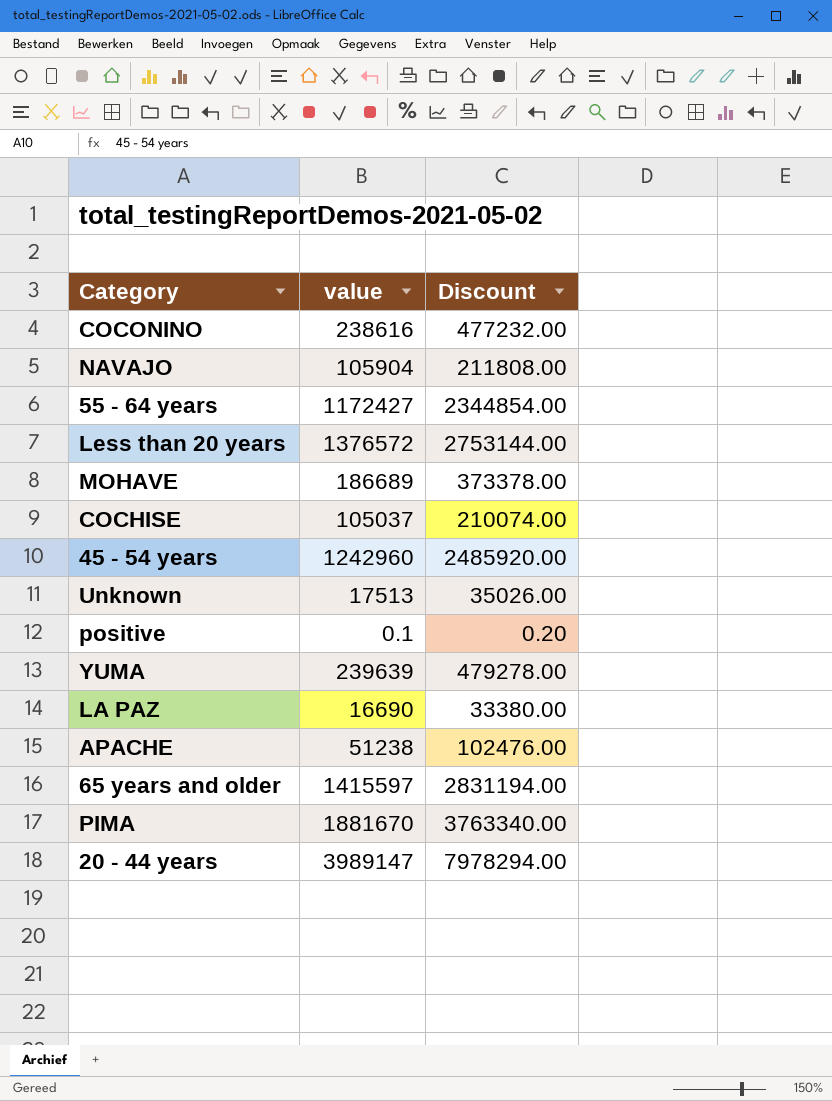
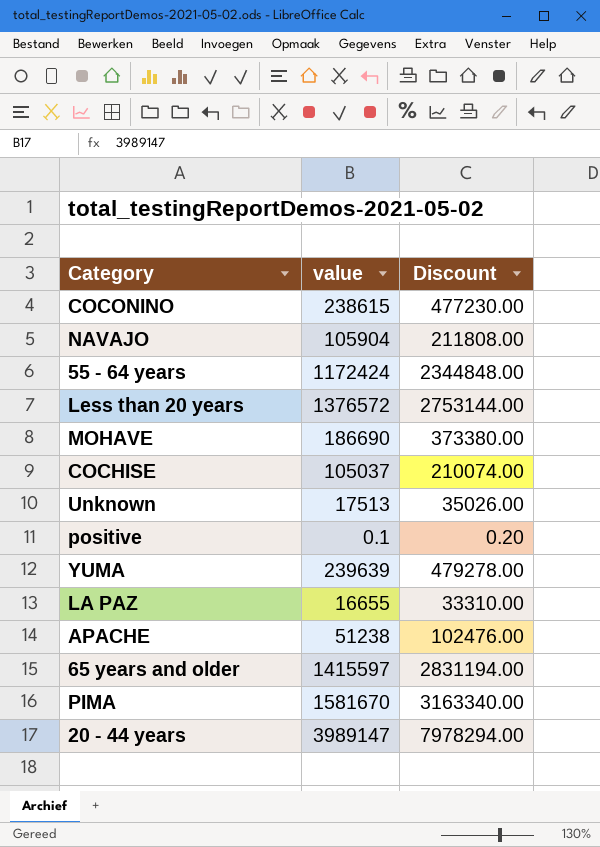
row 45 - 54 years: 1242960 | 2485920.00 -> none
COCONINO | value: 238616 -> 238615
COCONINO | Discount: 477232.00 -> 477230.00
55 - 64 years | value: 1172427 -> 1172424
55 - 64 years | Discount: 2344854.00 -> 2344848.00
MOHAVE | value: 186689 -> 186690
MOHAVE | Discount: 373378.00 -> 373380.00
LA PAZ | value: 16690 -> 16655
LA PAZ | Discount: 33380.00 -> 33310.00
PIMA | value: 1881670 -> 1581670
PIMA | Discount: 3763340.00 -> 3163340.00

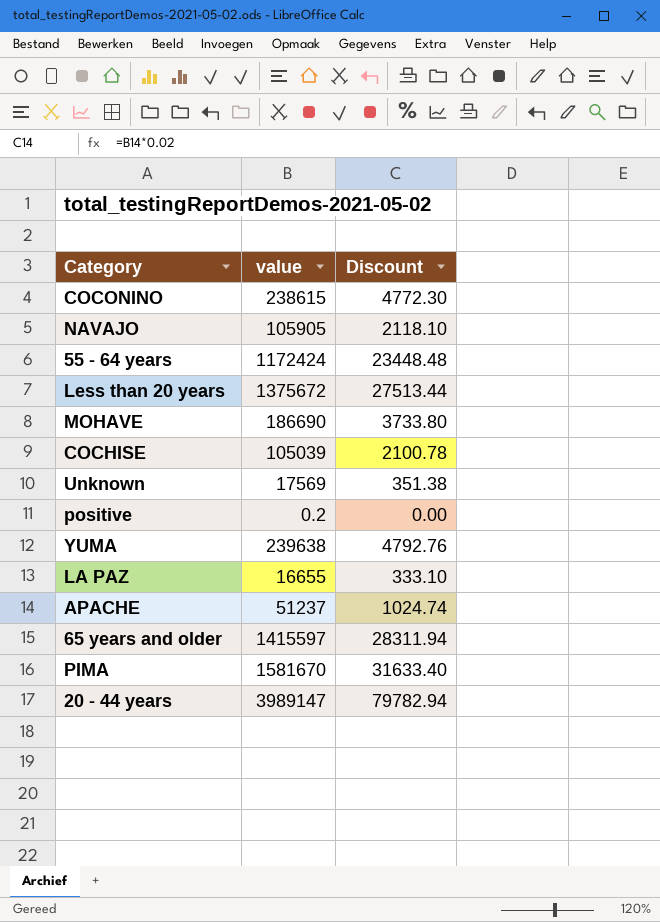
column Discount | formula: [value] * 2 -> [value] * 0.02
NAVAJO | value: 105904 -> 105905
Less than 20 years | value: 1376572 -> 1375672
COCHISE | value: 105037 -> 105039
Unknown | value: 17513 -> 17569
positive | value: 0.1 -> 0.2
YUMA | value: 239639 -> 239638
APACHE | value: 51238 -> 51237

